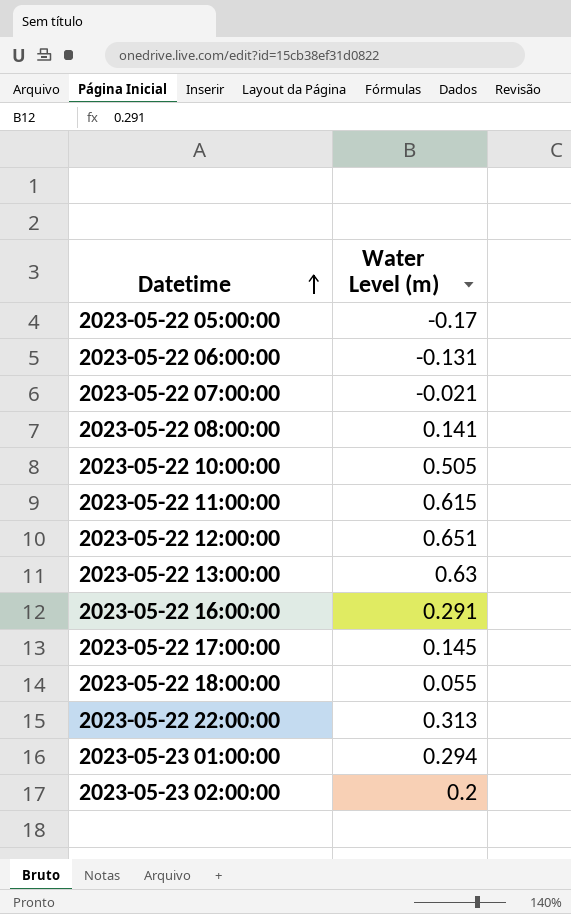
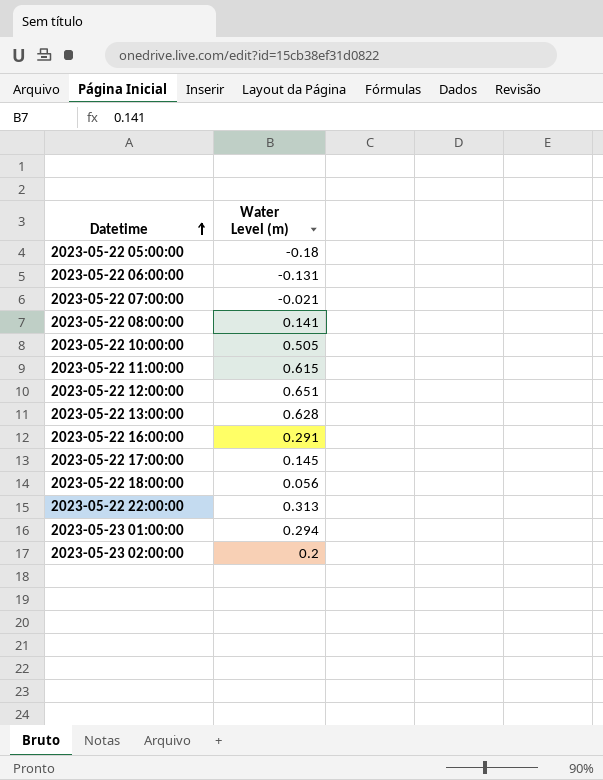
2023-05-22 05:00:00 | Water Level (m): -0.17 -> -0.18
2023-05-22 13:00:00 | Water Level (m): 0.63 -> 0.628
2023-05-22 18:00:00 | Water Level (m): 0.055 -> 0.056

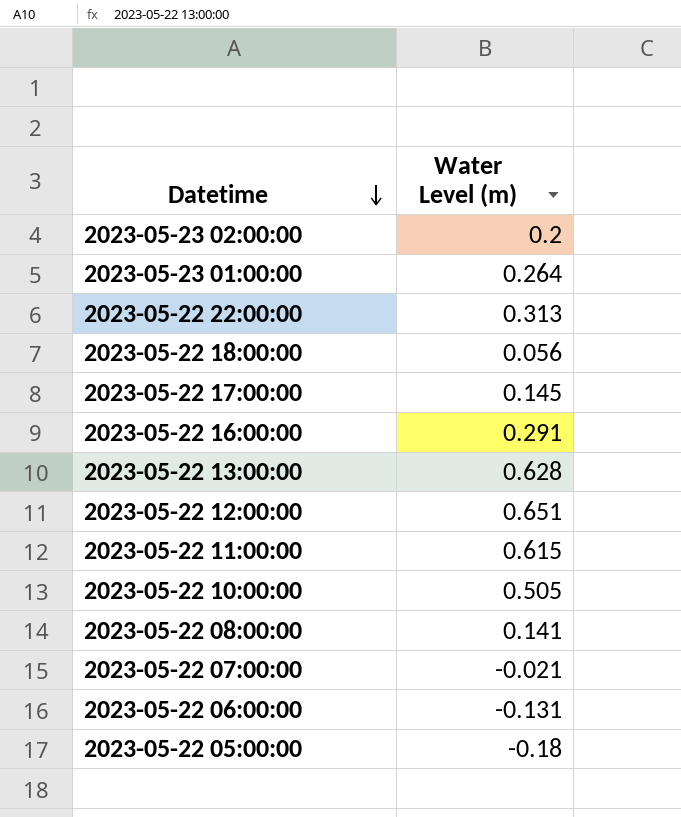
row order: Datetime ascending -> Datetime descending
2023-05-23 01:00:00 | Water Level (m): 0.294 -> 0.264

